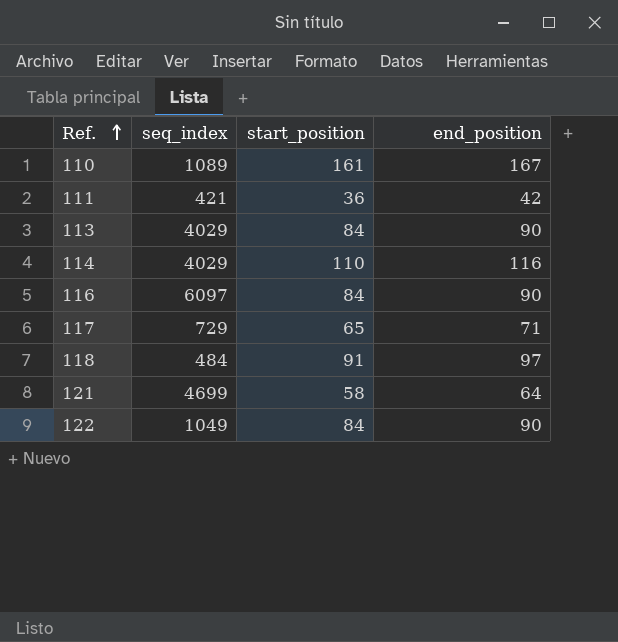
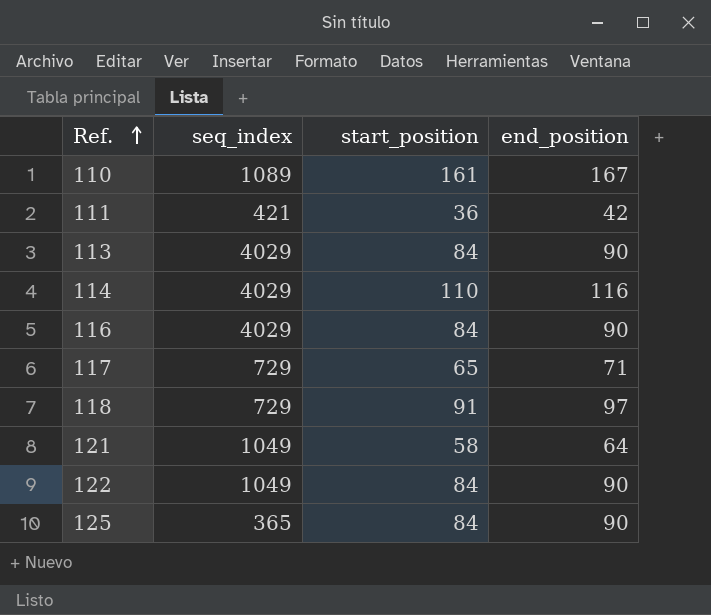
116 | seq_index: 6097 -> 4029
118 | seq_index: 484 -> 729
121 | seq_index: 4699 -> 1049
row 125: none -> 365 | 84 | 90

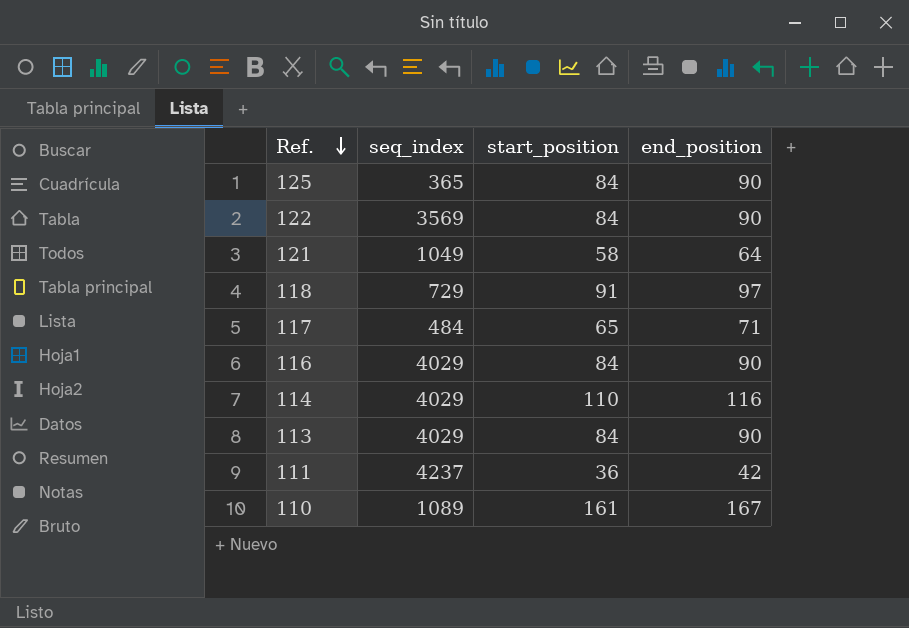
row order: Ref. ascending -> Ref. descending
122 | seq_index: 1049 -> 3569
117 | seq_index: 729 -> 484
111 | seq_index: 421 -> 4237

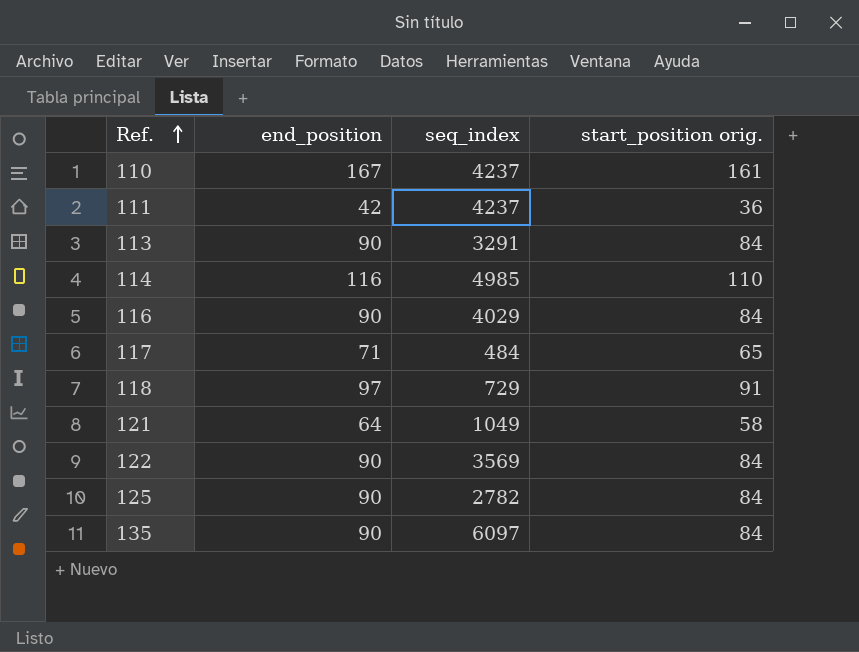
row order: Ref. descending -> Ref. ascending
column end_position | position: 4 -> 2
column name: start_position -> start_position orig.
110 | seq_index: 1089 -> 4237
113 | seq_index: 4029 -> 3291
114 | seq_index: 4029 -> 4985
125 | seq_index: 365 -> 2782
row 135: none -> 90 | 6097 | 84

